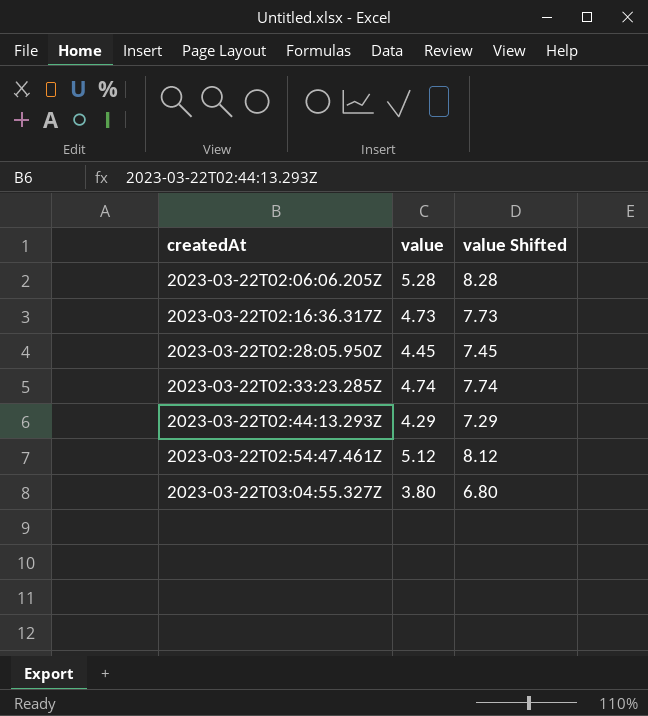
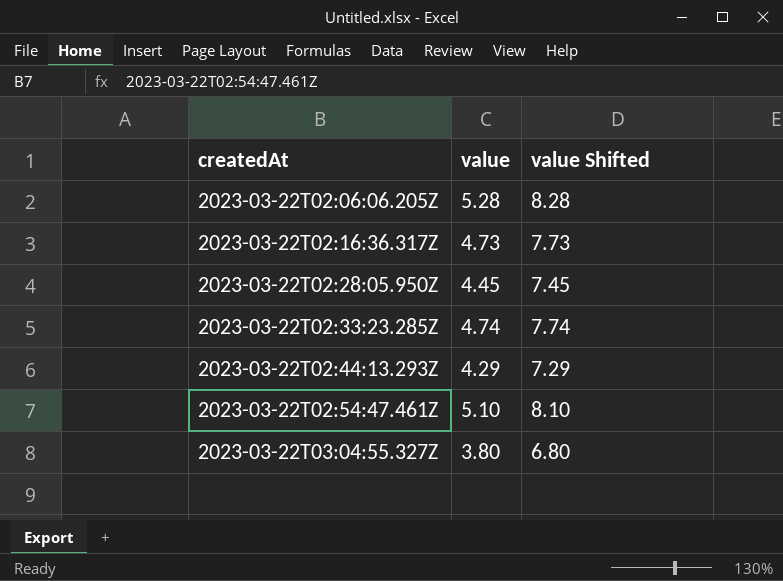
2023-03-22T02:54:47.461Z | value: 5.12 -> 5.10
2023-03-22T02:54:47.461Z | value Shifted: 8.12 -> 8.10

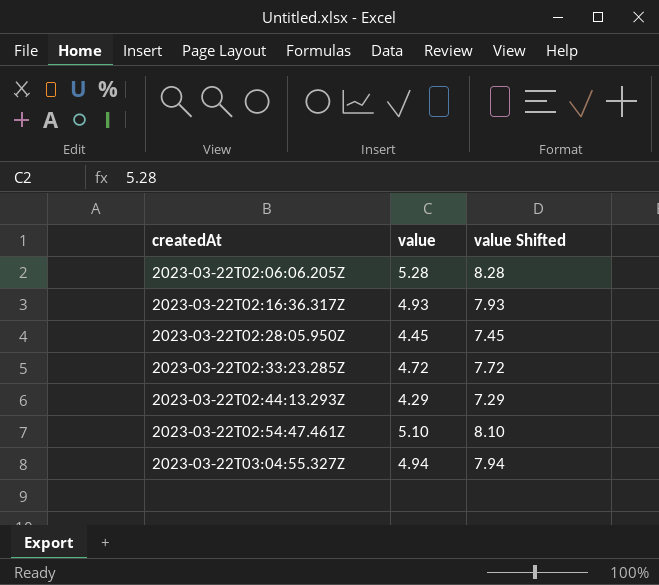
2023-03-22T02:16:36.317Z | value: 4.73 -> 4.93
2023-03-22T02:16:36.317Z | value Shifted: 7.73 -> 7.93
2023-03-22T02:33:23.285Z | value: 4.74 -> 4.72
2023-03-22T02:33:23.285Z | value Shifted: 7.74 -> 7.72
2023-03-22T03:04:55.327Z | value: 3.80 -> 4.94
2023-03-22T03:04:55.327Z | value Shifted: 6.80 -> 7.94

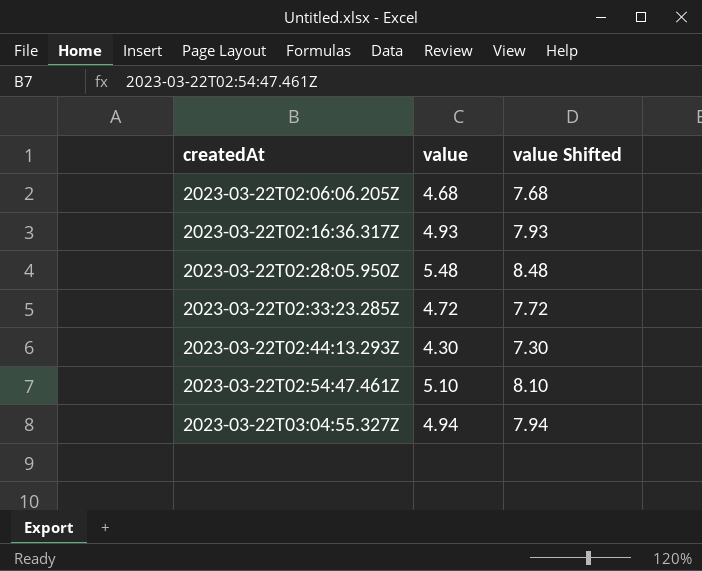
2023-03-22T02:06:06.205Z | value: 5.28 -> 4.68
2023-03-22T02:06:06.205Z | value Shifted: 8.28 -> 7.68
2023-03-22T02:28:05.950Z | value: 4.45 -> 5.48
2023-03-22T02:28:05.950Z | value Shifted: 7.45 -> 8.48
2023-03-22T02:44:13.293Z | value: 4.29 -> 4.30
2023-03-22T02:44:13.293Z | value Shifted: 7.29 -> 7.30

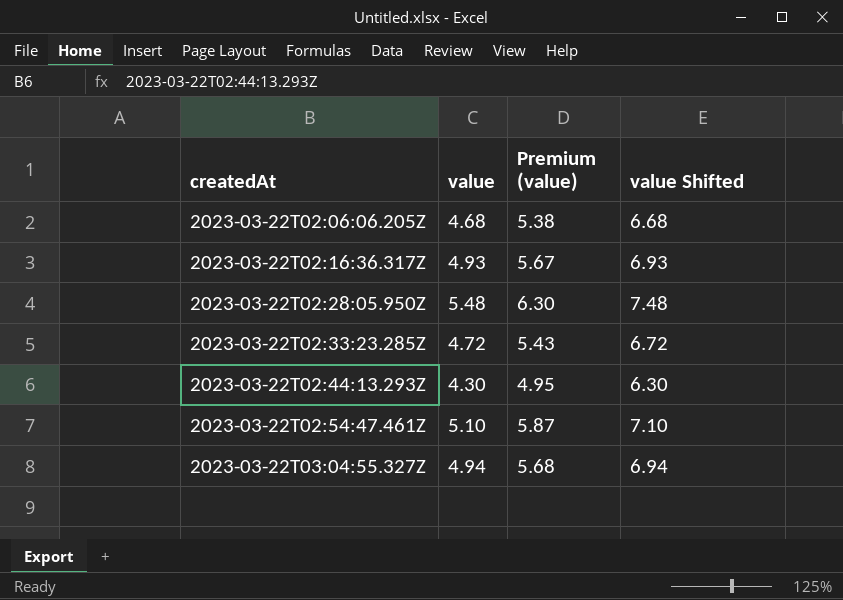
column Premium (value) | formula: none -> [value] * 1.15
column value Shifted | formula: [value] + 3 -> [value] + 2

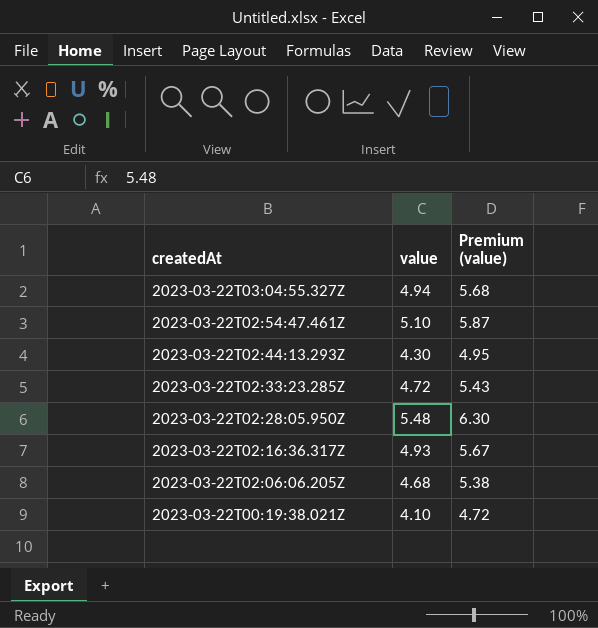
row order: createdAt ascending -> createdAt descending
column value Shifted | formula: [value] + 2 -> none
row 2023-03-22T00:19:38.021Z: none -> 4.10 | 4.72

